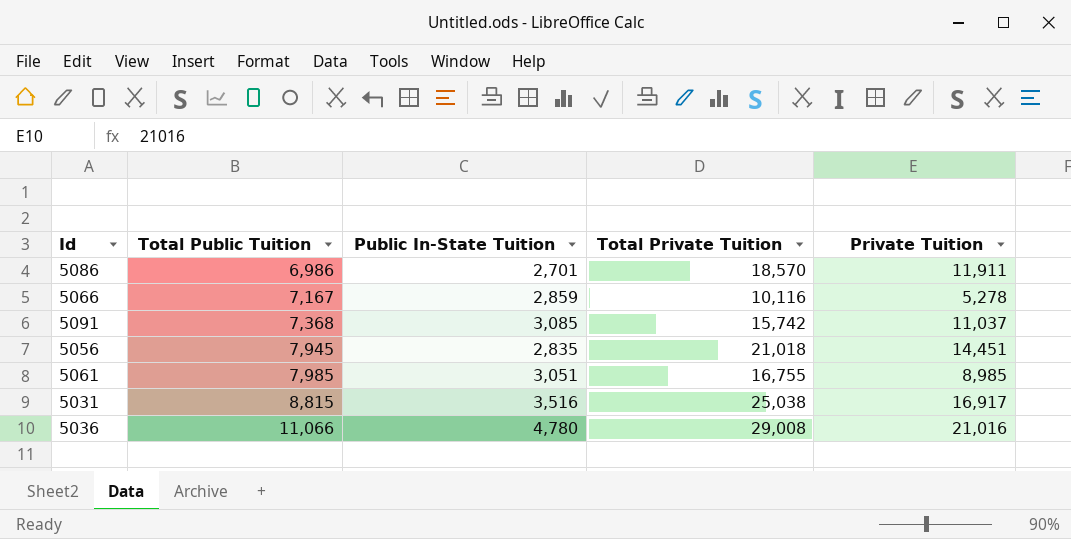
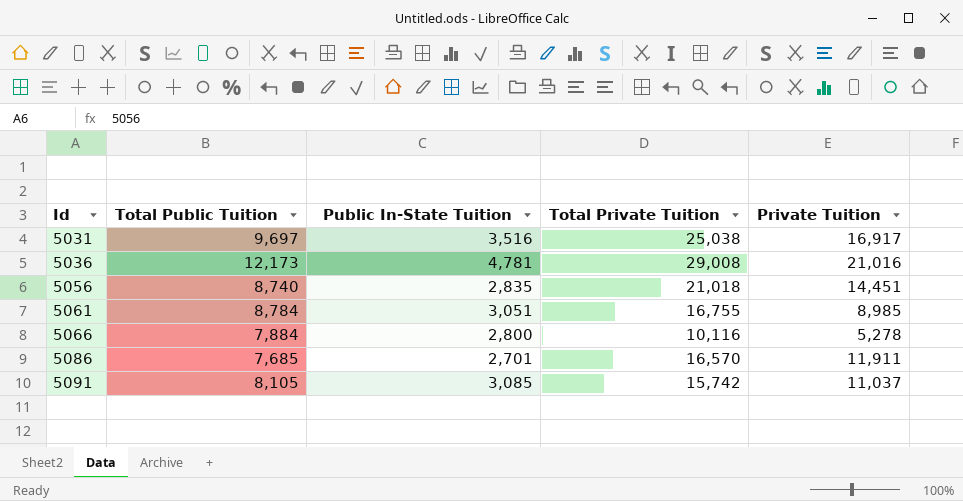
row order: Total Public Tuition ascending -> Id ascending
5031 | Total Public Tuition: 8,815 -> 9,697
5036 | Total Public Tuition: 11,066 -> 12,173
5036 | Public In-State Tuition: 4,780 -> 4,781
5056 | Total Public Tuition: 7,945 -> 8,740
5061 | Total Public Tuition: 7,985 -> 8,784
5066 | Total Public Tuition: 7,167 -> 7,884
5066 | Public In-State Tuition: 2,859 -> 2,800
5086 | Total Public Tuition: 6,986 -> 7,685
5086 | Total Private Tuition: 18,570 -> 16,570
5091 | Total Public Tuition: 7,368 -> 8,105

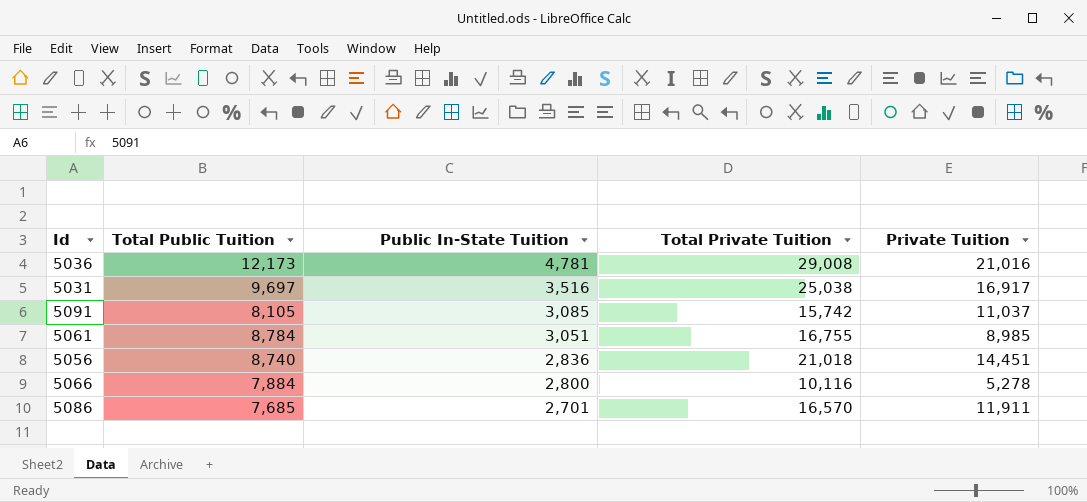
row order: Id ascending -> Public In-State Tuition descending
5056 | Public In-State Tuition: 2,835 -> 2,836

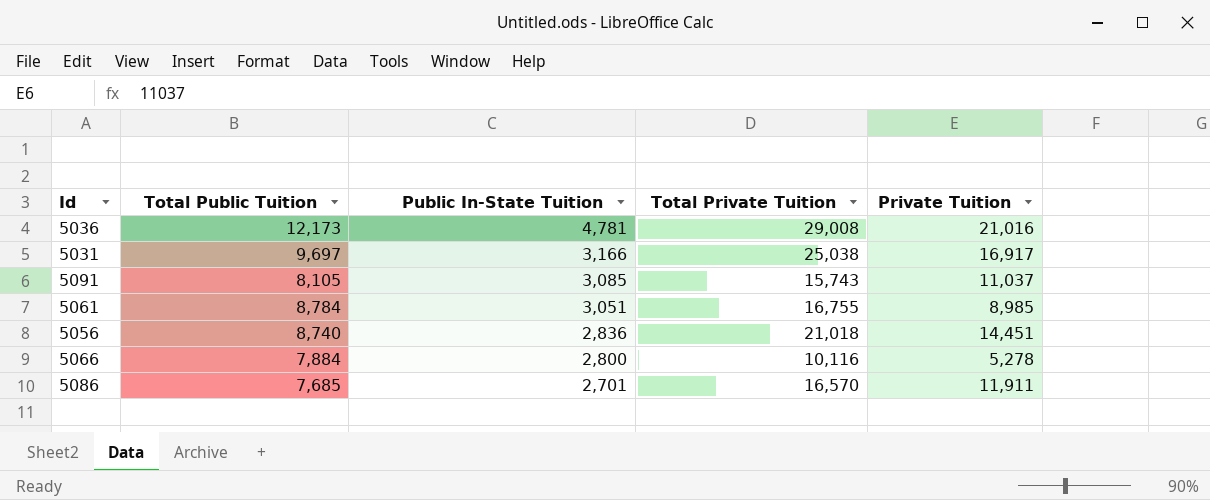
5031 | Public In-State Tuition: 3,516 -> 3,166
5091 | Total Private Tuition: 15,742 -> 15,743

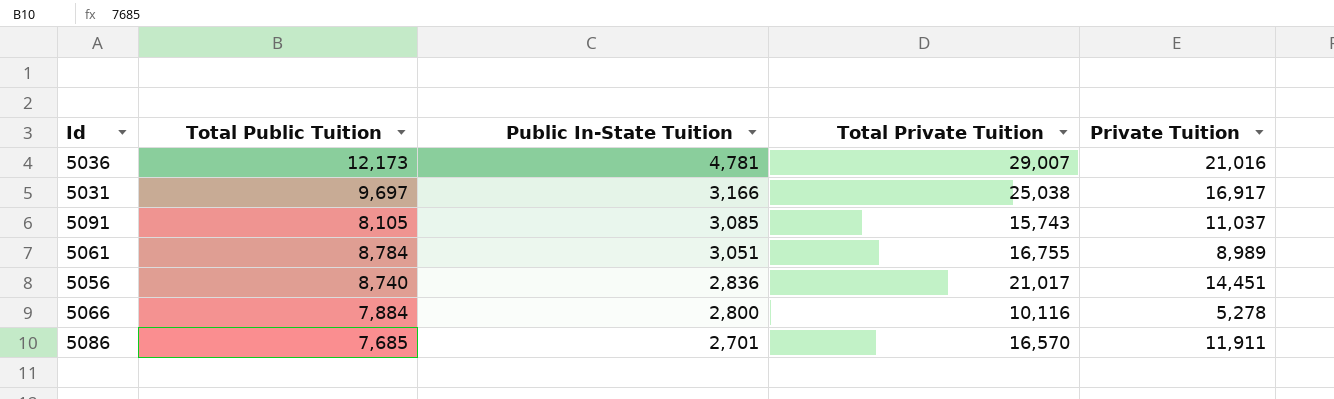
5036 | Total Private Tuition: 29,008 -> 29,007
5061 | Private Tuition: 8,985 -> 8,989
5056 | Total Private Tuition: 21,018 -> 21,017

